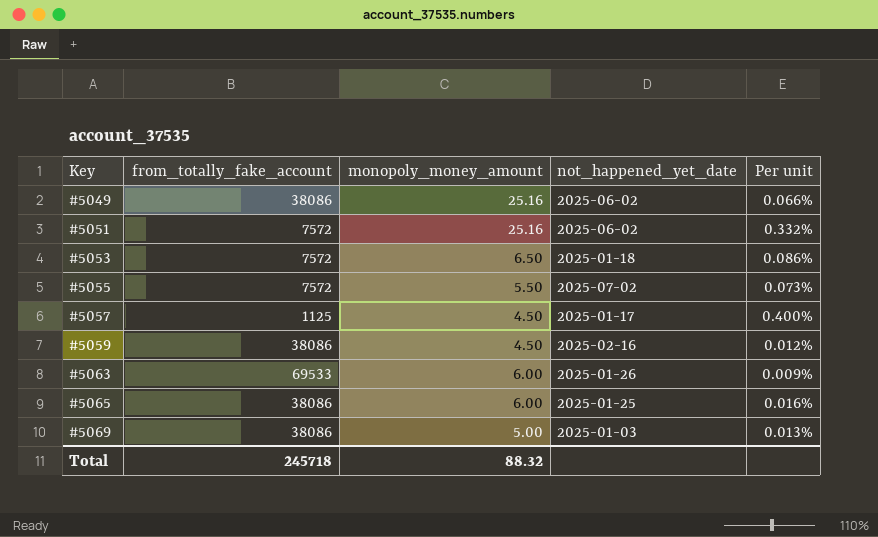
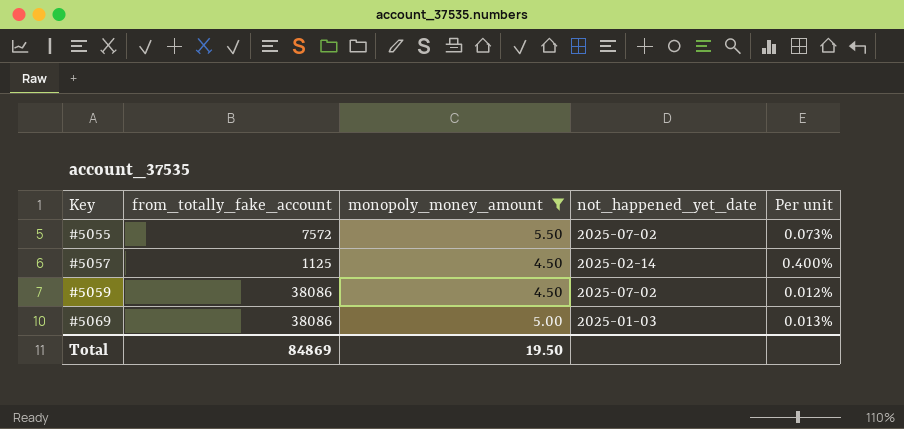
filter: none -> monopoly_money_amount <= 5.50
#5057 | not_happened_yet_date: 2025-01-17 -> 2025-02-14
#5059 | not_happened_yet_date: 2025-02-16 -> 2025-07-02
Total | from_totally_fake_account: 245718 -> 84869
Total | monopoly_money_amount: 88.32 -> 19.50

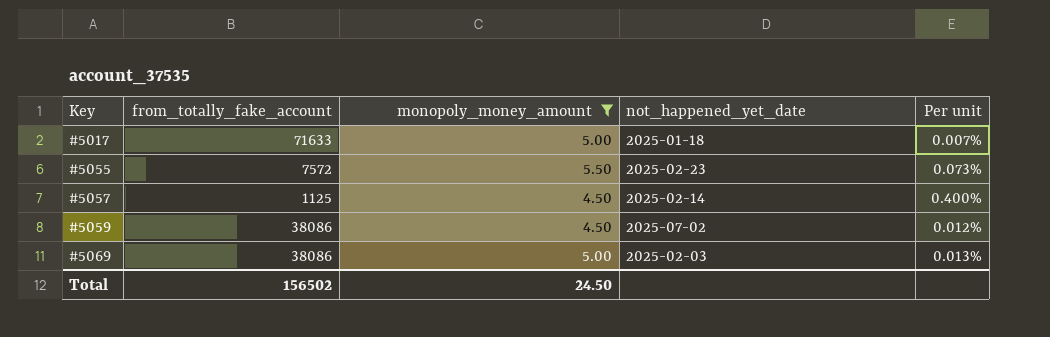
row #5017: none -> 71633 | 5.00 | 2025-01-18 | 0.007%
#5055 | not_happened_yet_date: 2025-07-02 -> 2025-02-23
#5069 | not_happened_yet_date: 2025-01-03 -> 2025-02-03
Total | from_totally_fake_account: 84869 -> 156502
Total | monopoly_money_amount: 19.50 -> 24.50

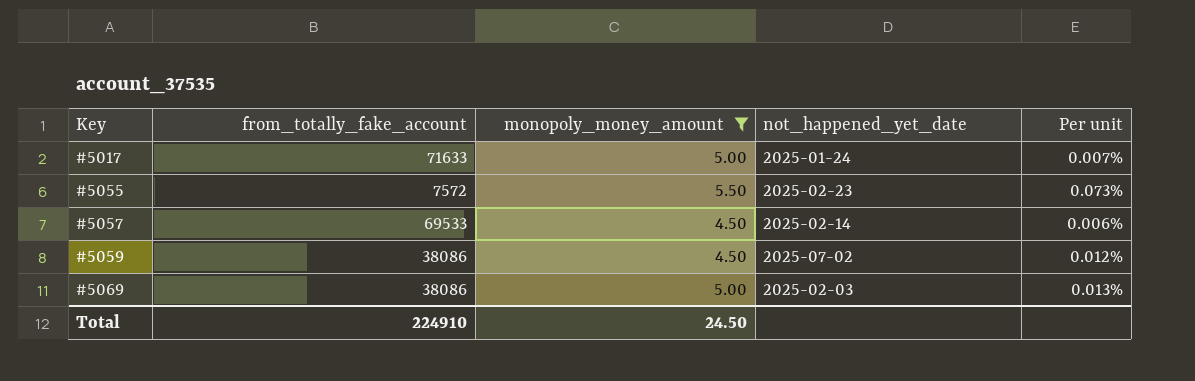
#5017 | not_happened_yet_date: 2025-01-18 -> 2025-01-24
#5057 | from_totally_fake_account: 1125 -> 69533
#5057 | Per unit: 0.400% -> 0.006%
Total | from_totally_fake_account: 156502 -> 224910

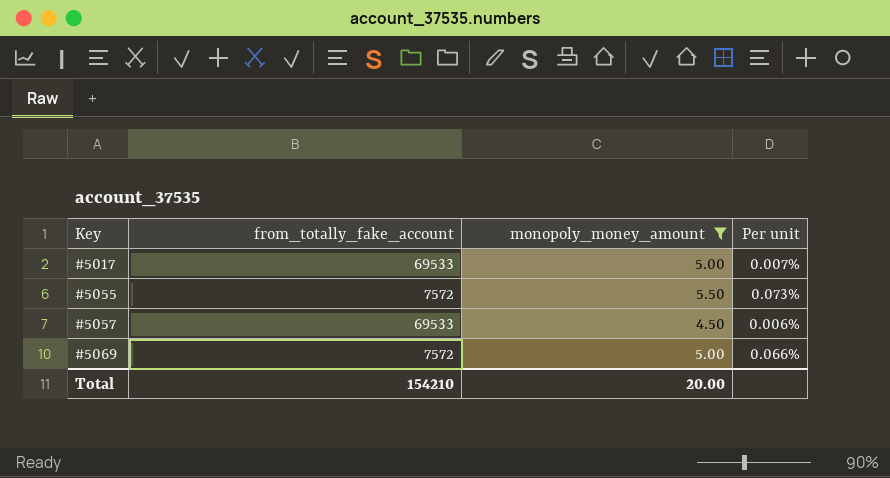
column not_happened_yet_date | position: 4 -> none
row #5059: 38086 | 4.50 | 2025-07-02 | 0.012% -> none
#5017 | from_totally_fake_account: 71633 -> 69533
#5069 | from_totally_fake_account: 38086 -> 7572
#5069 | Per unit: 0.013% -> 0.066%
Total | from_totally_fake_account: 224910 -> 154210
Total | monopoly_money_amount: 24.50 -> 20.00

